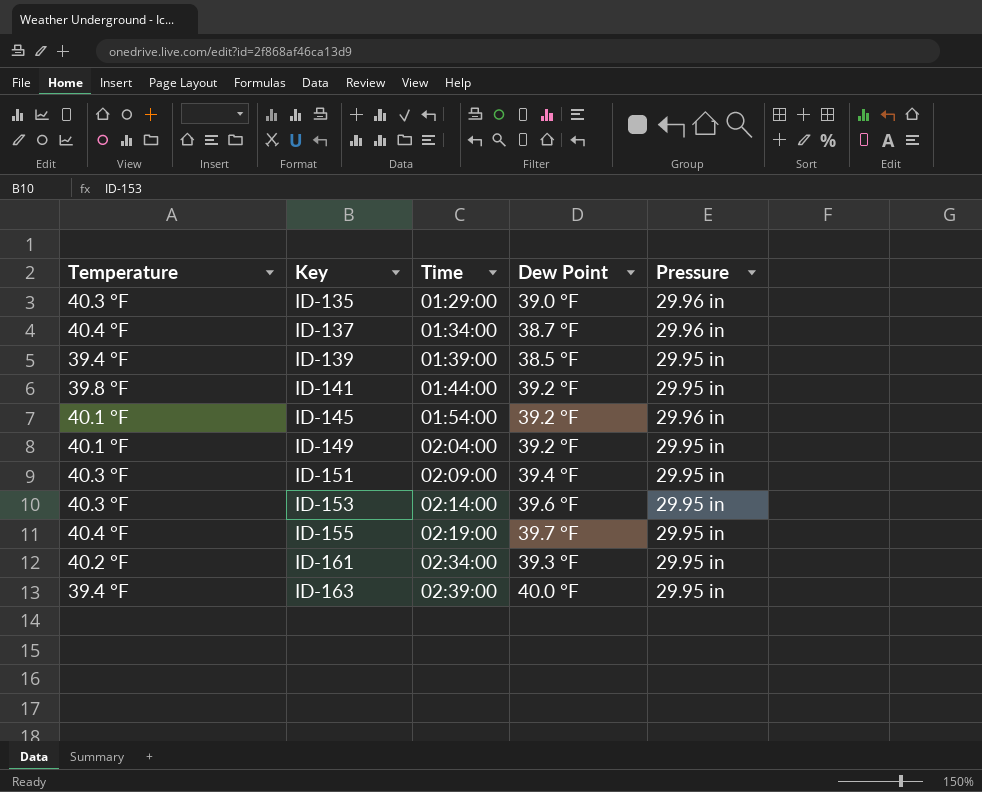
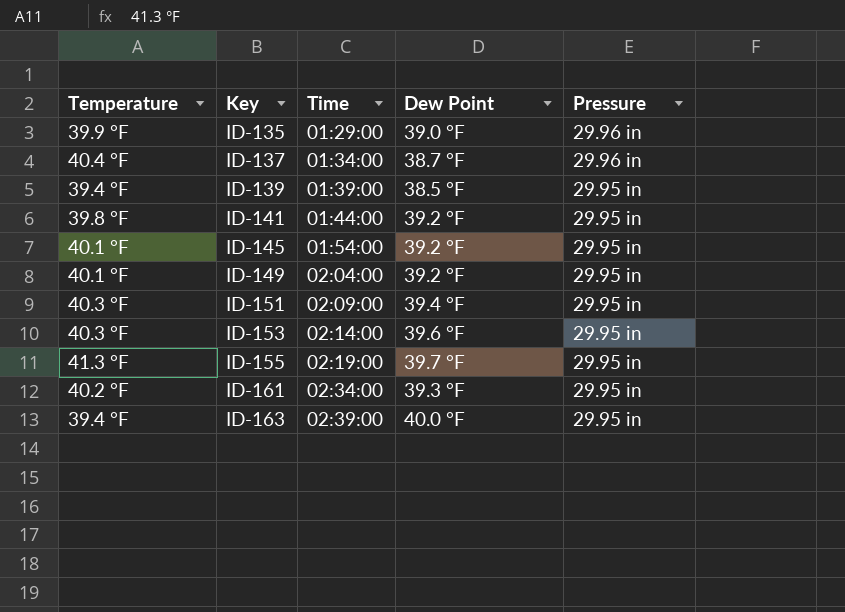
ID-135 | Temperature: 40.3 °F -> 39.9 °F
ID-145 | Pressure: 29.96 in -> 29.95 in
ID-155 | Temperature: 40.4 °F -> 41.3 °F

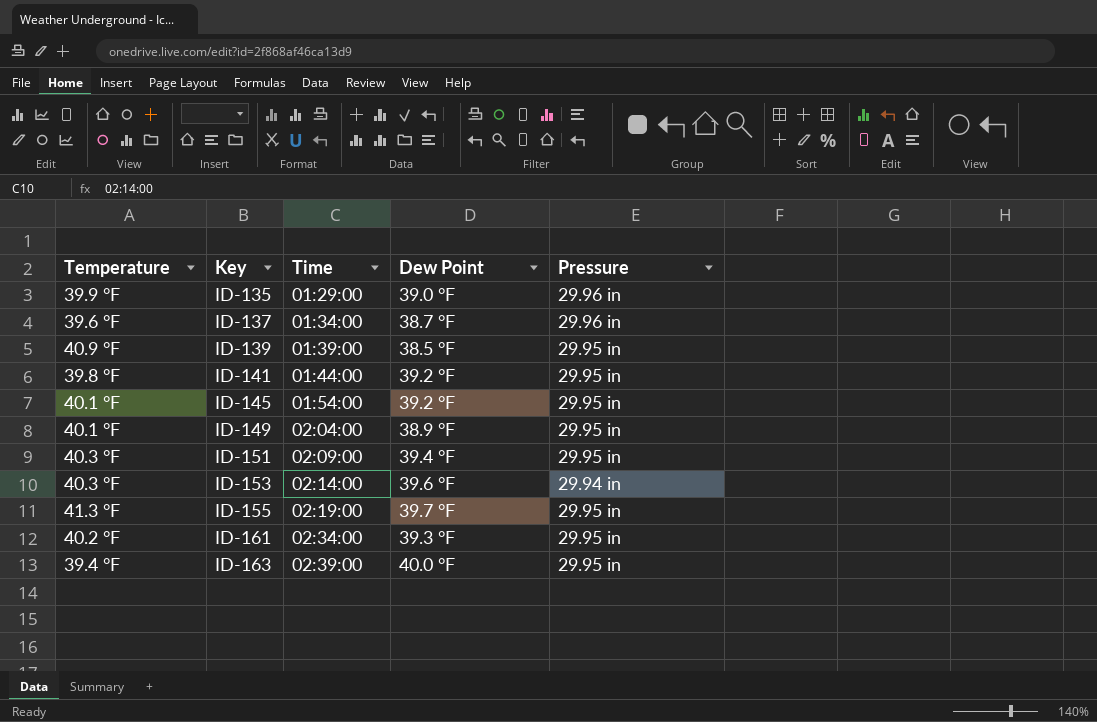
ID-137 | Temperature: 40.4 °F -> 39.6 °F
ID-139 | Temperature: 39.4 °F -> 40.9 °F
ID-149 | Dew Point: 39.2 °F -> 38.9 °F
ID-153 | Pressure: 29.95 in -> 29.94 in

